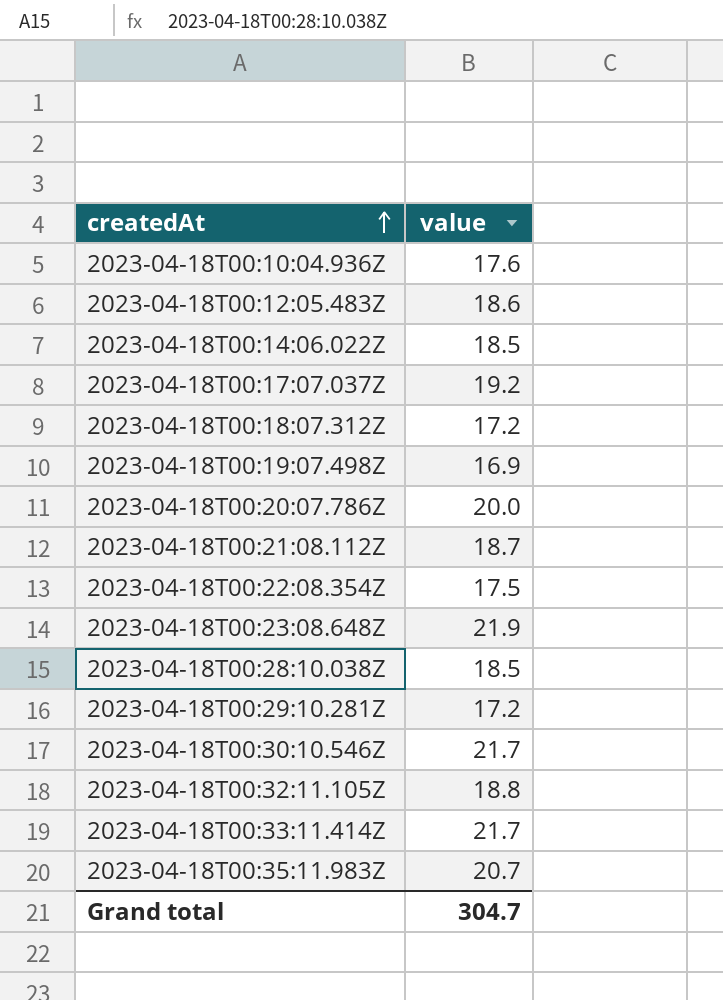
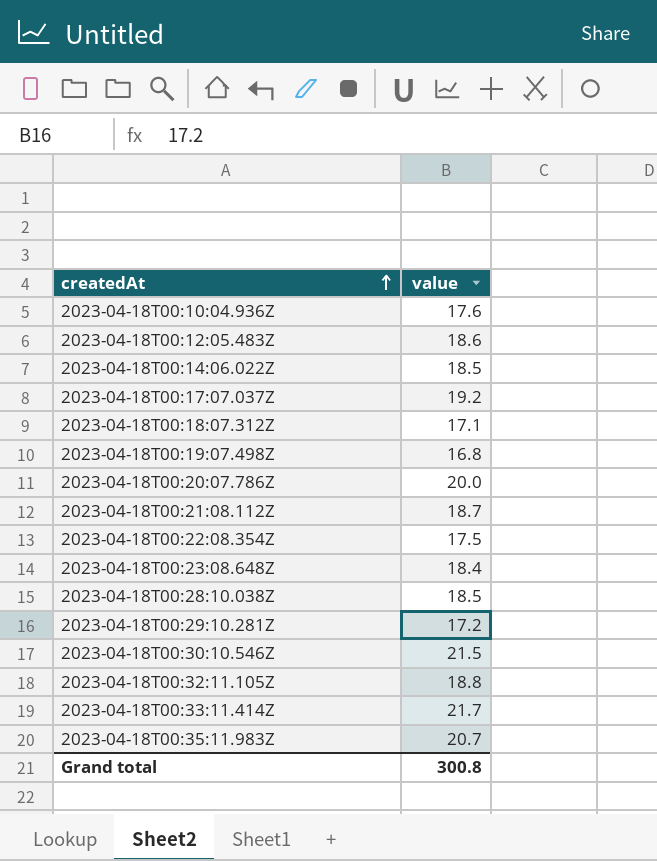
2023-04-18T00:18:07.312Z | value: 17.2 -> 17.1
2023-04-18T00:19:07.498Z | value: 16.9 -> 16.8
2023-04-18T00:23:08.648Z | value: 21.9 -> 18.4
2023-04-18T00:30:10.546Z | value: 21.7 -> 21.5
Grand total | value: 304.7 -> 300.8

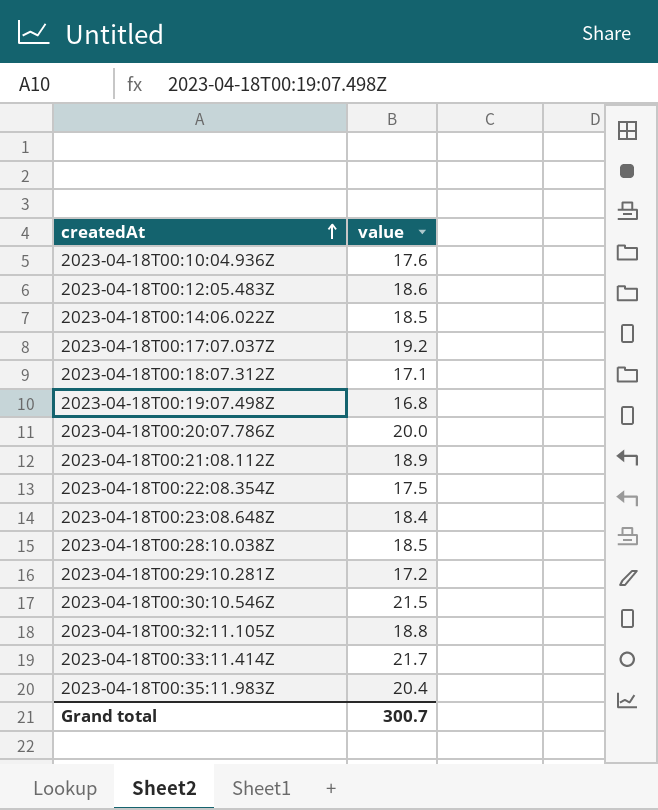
2023-04-18T00:21:08.112Z | value: 18.7 -> 18.9
2023-04-18T00:35:11.983Z | value: 20.7 -> 20.4
Grand total | value: 300.8 -> 300.7

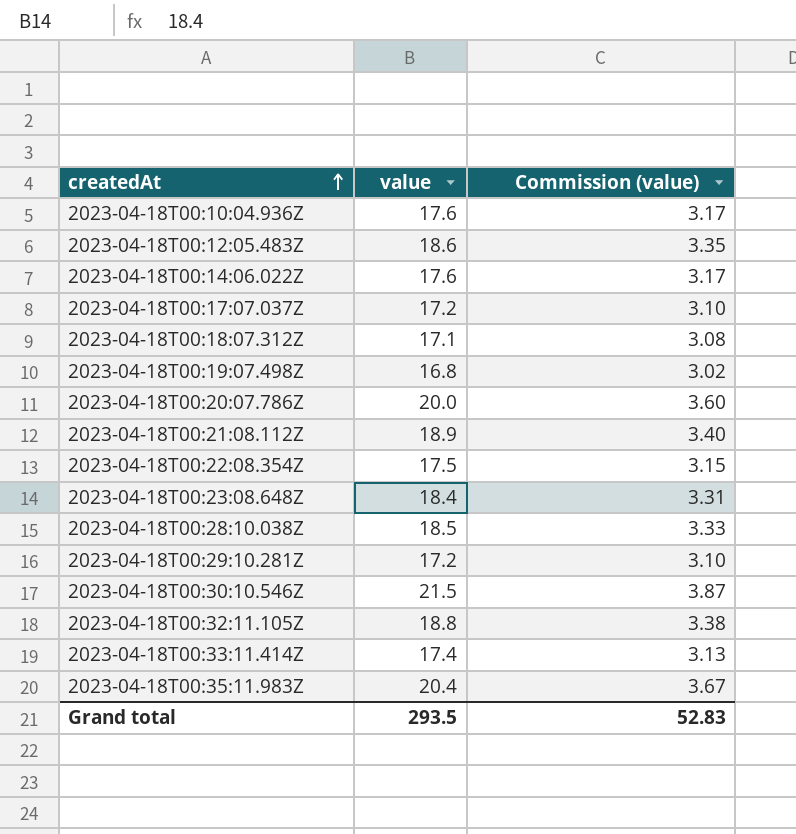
column Commission (value) | formula: none -> [value] * 0.18
2023-04-18T00:14:06.022Z | value: 18.5 -> 17.6
2023-04-18T00:17:07.037Z | value: 19.2 -> 17.2
2023-04-18T00:33:11.414Z | value: 21.7 -> 17.4
Grand total | value: 300.7 -> 293.5

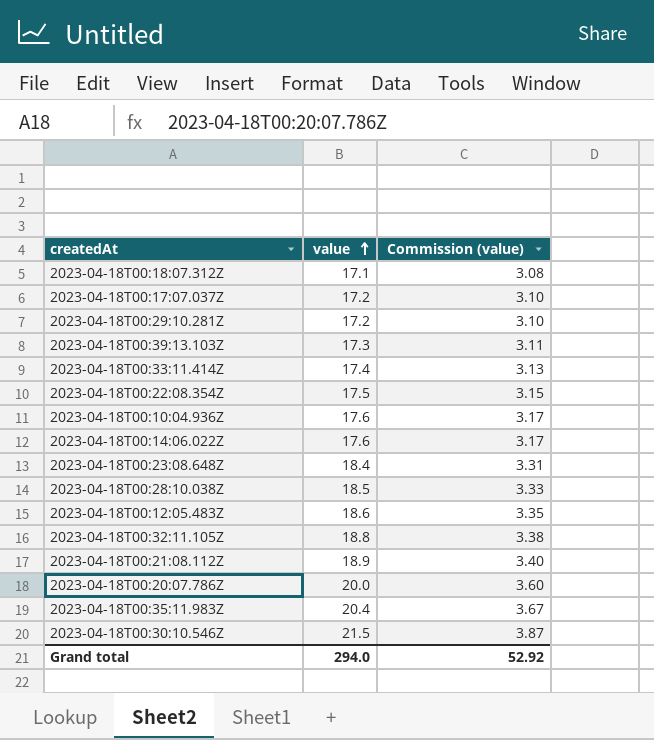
row order: createdAt ascending -> value ascending
row 2023-04-18T00:19:07.498Z: 16.8 | 3.02 -> none
row 2023-04-18T00:39:13.103Z: none -> 17.3 | 3.11
Grand total | value: 293.5 -> 294.0
Grand total | Commission (value): 52.83 -> 52.92

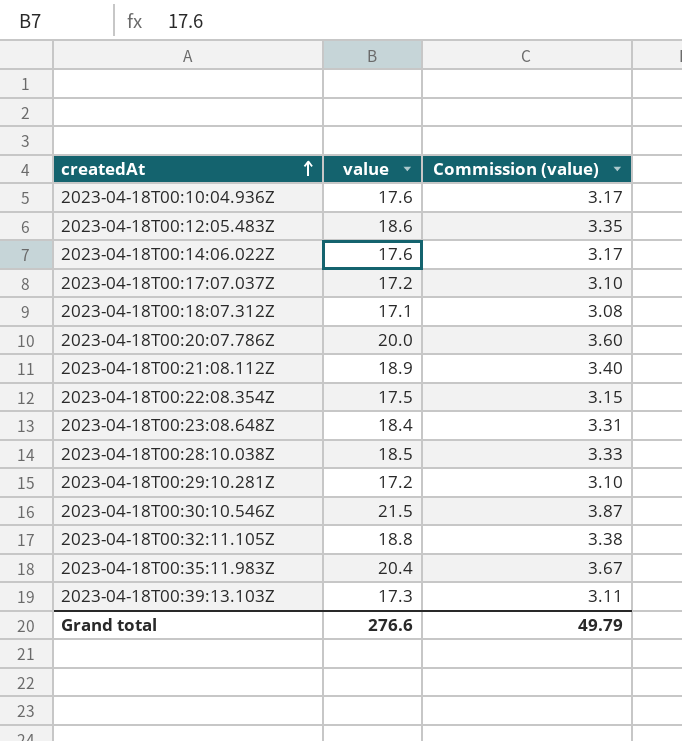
row order: value ascending -> createdAt ascending
row 2023-04-18T00:33:11.414Z: 17.4 | 3.13 -> none
Grand total | value: 294.0 -> 276.6
Grand total | Commission (value): 52.92 -> 49.79

